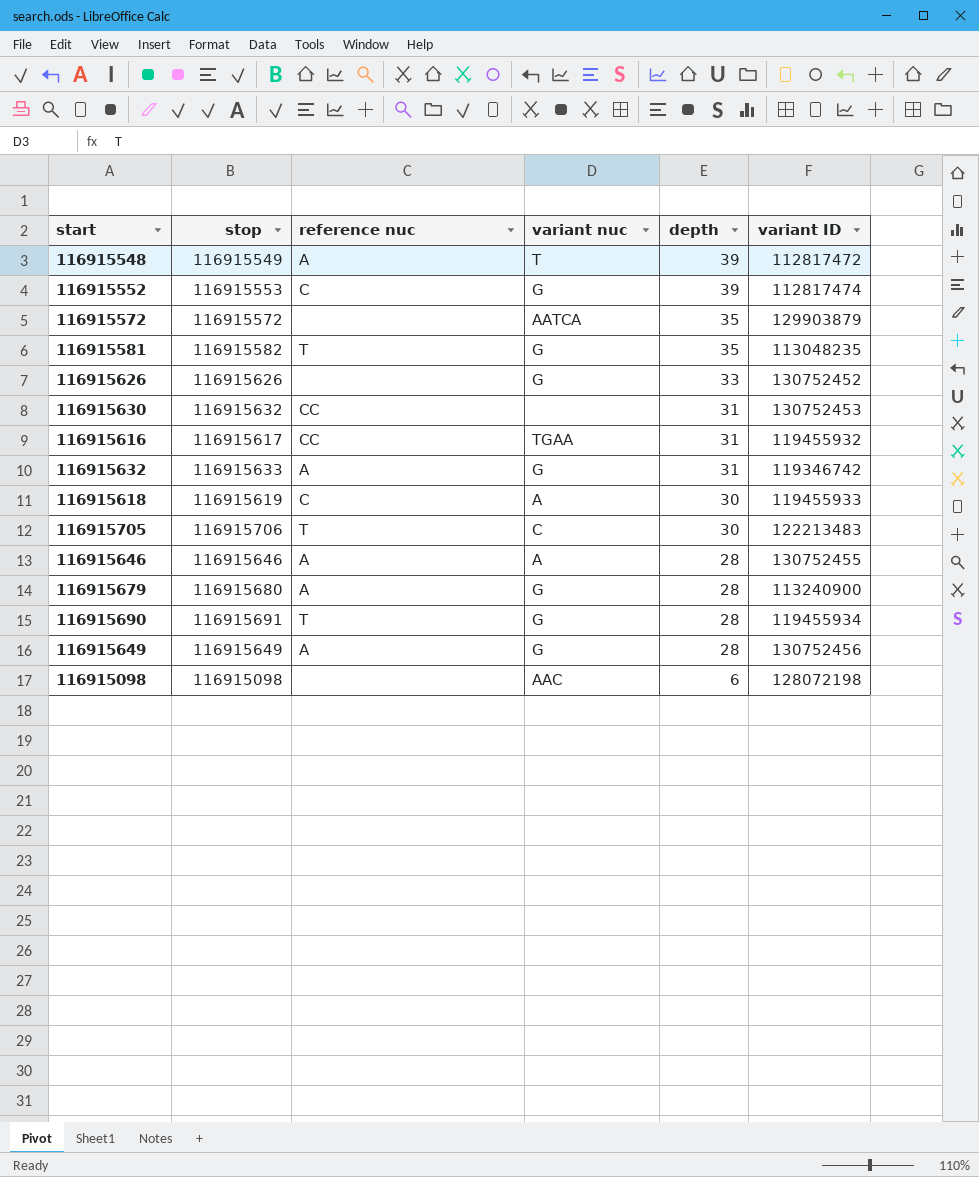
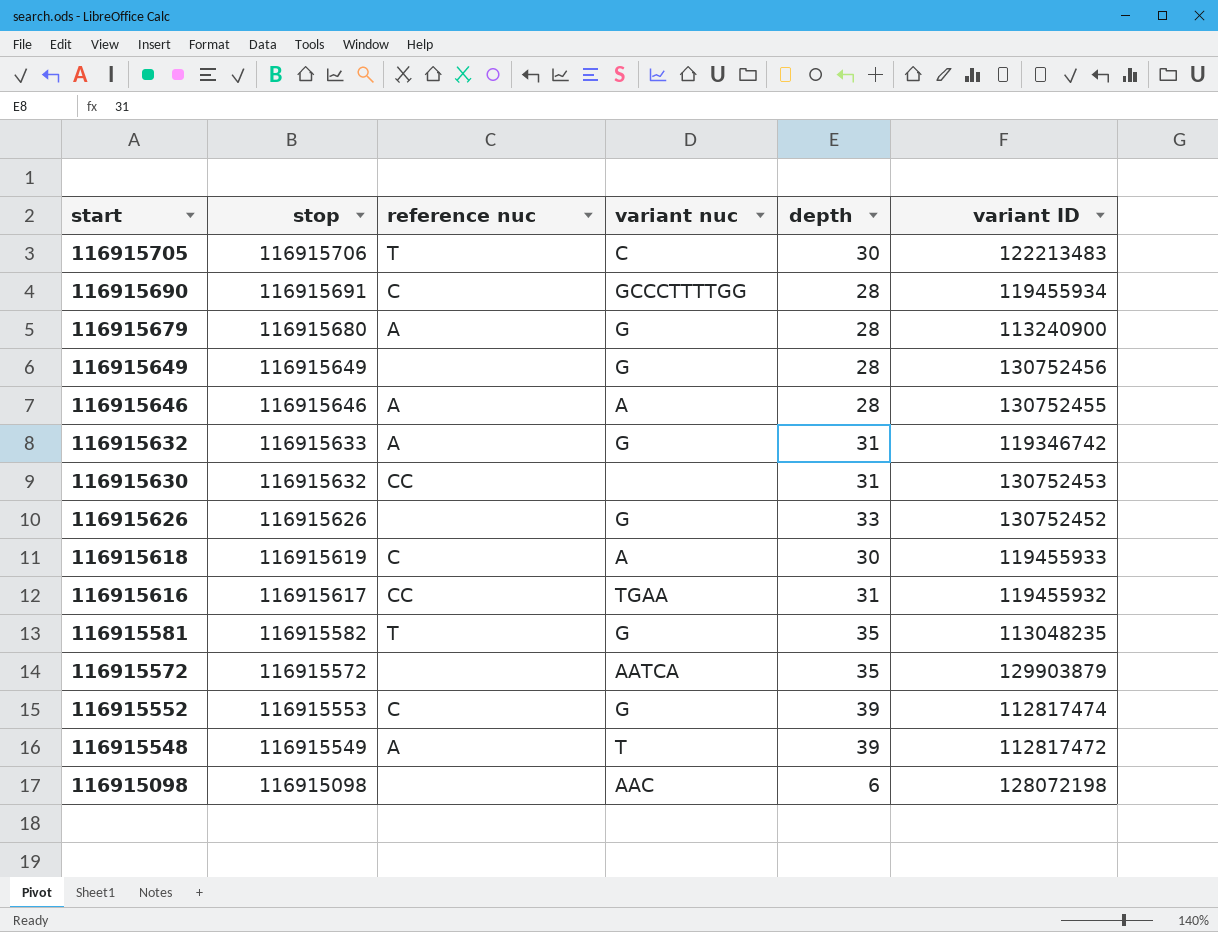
row order: depth descending -> start descending
116915690 | reference nuc: T -> C
116915690 | variant nuc: G -> GCCCTTTTGG
116915649 | reference nuc: A -> none

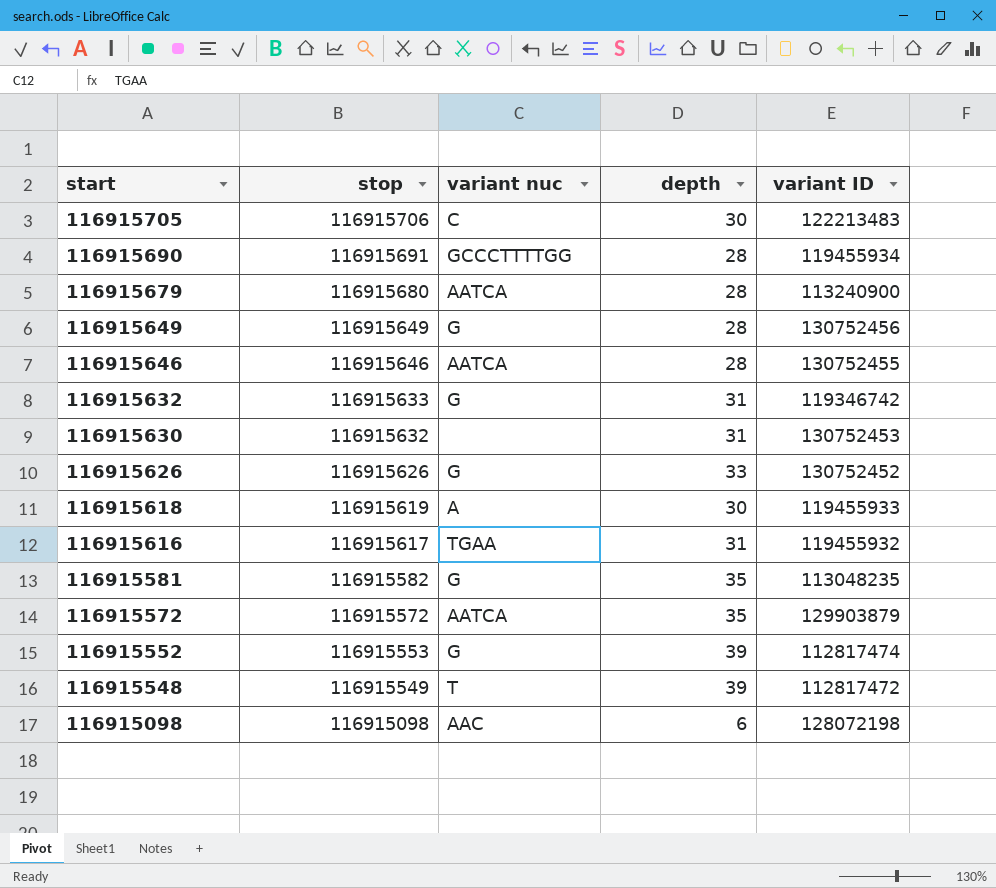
column reference nuc | position: 3 -> none
116915679 | variant nuc: G -> AATCA
116915646 | variant nuc: A -> AATCA

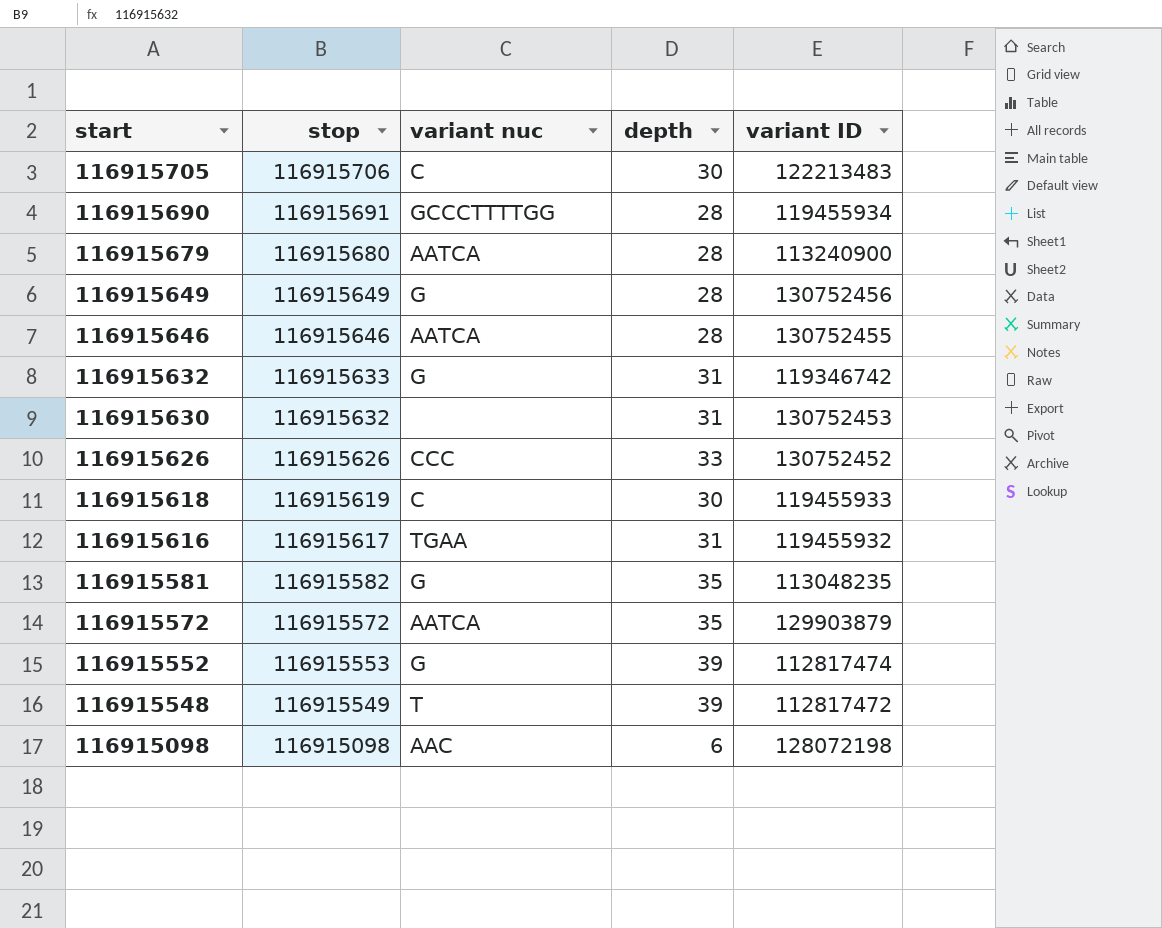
116915626 | variant nuc: G -> CCC
116915618 | variant nuc: A -> C

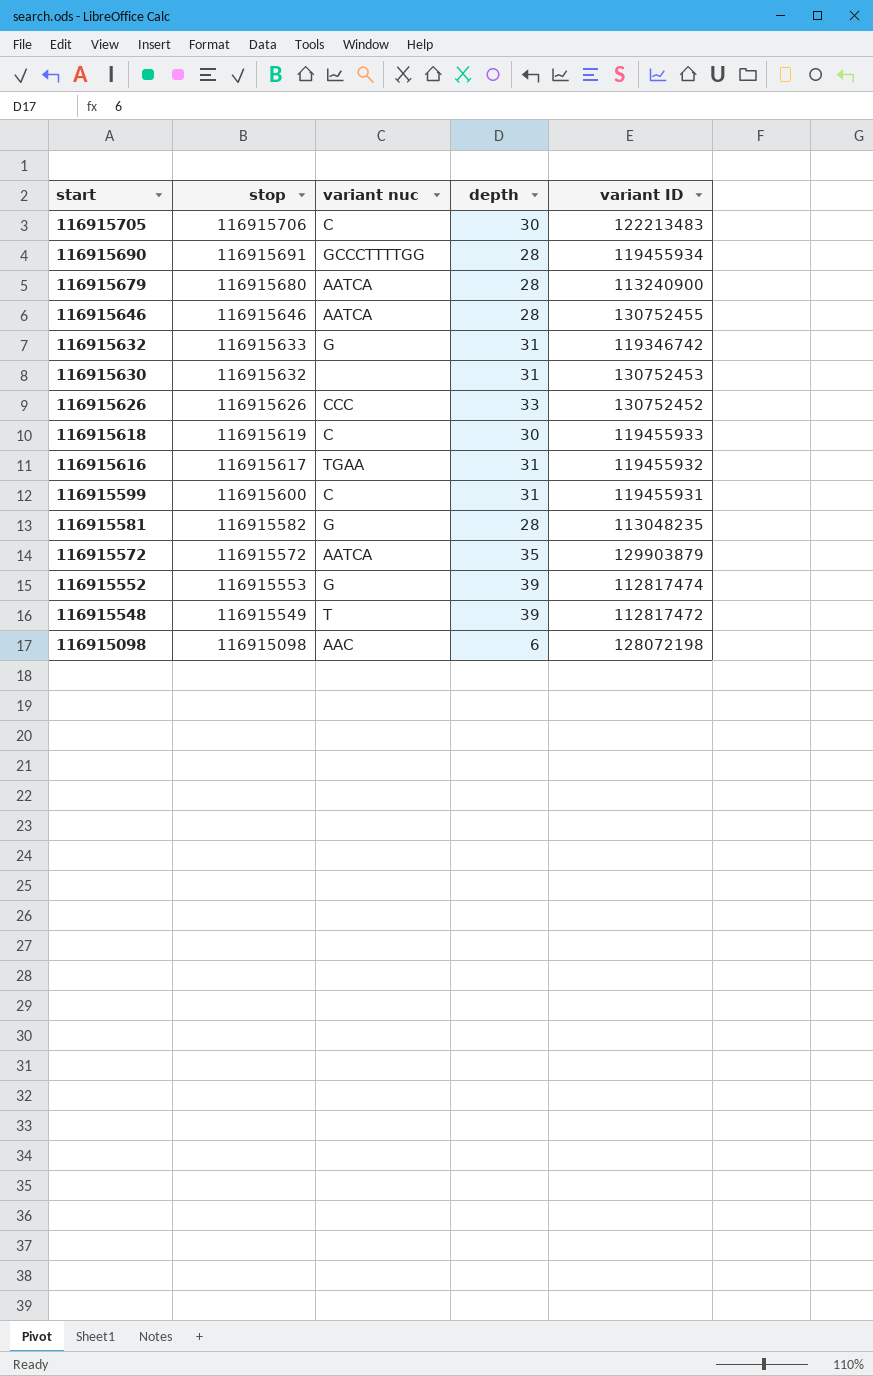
row 116915649: 116915649 | G | 28 | 130752456 -> none
row 116915599: none -> 116915600 | C | 31 | 119455931
116915581 | depth: 35 -> 28

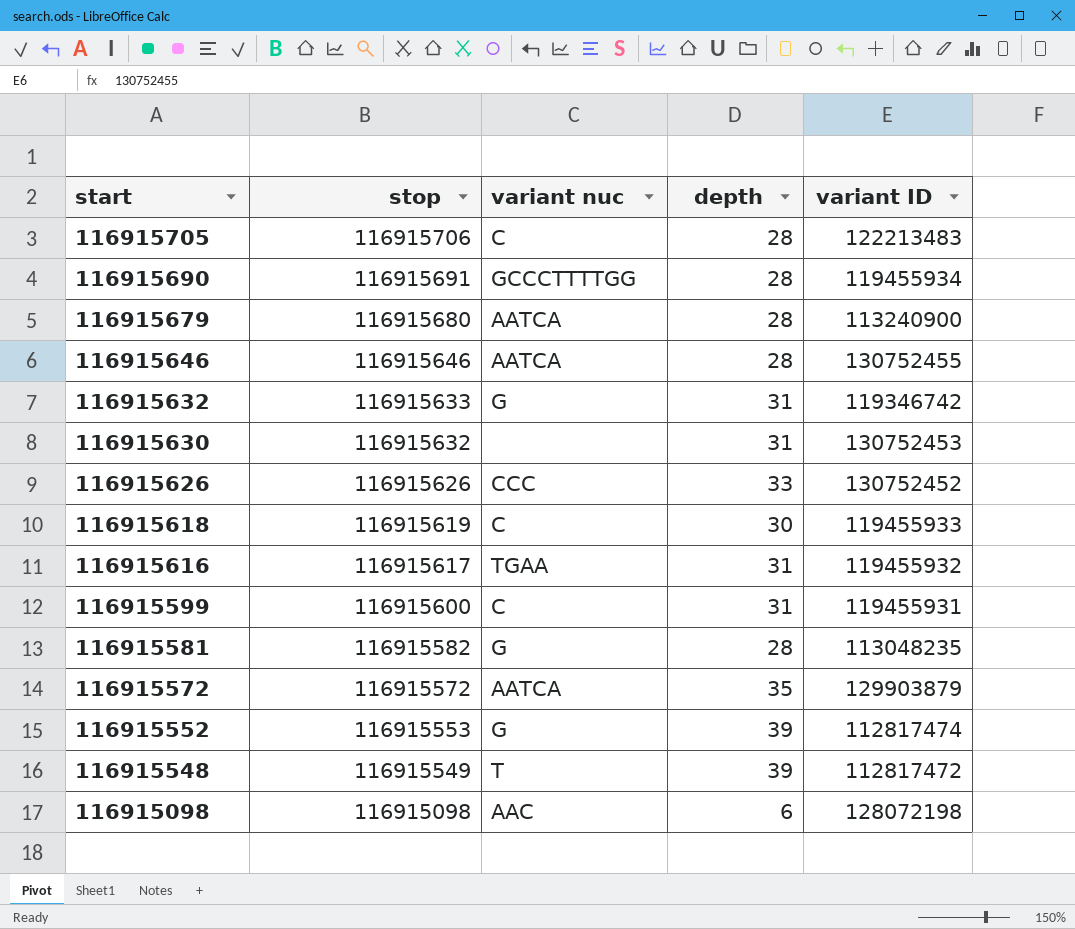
116915705 | depth: 30 -> 28

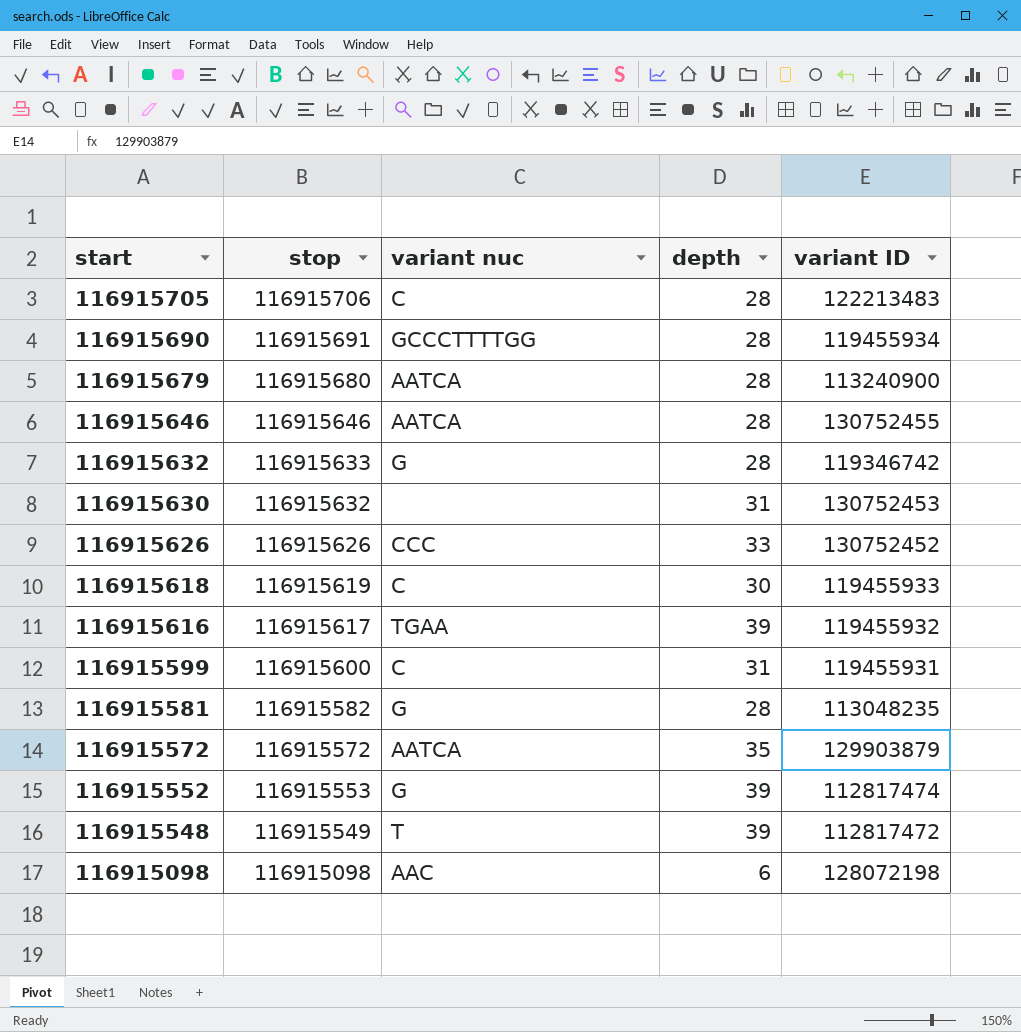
116915632 | depth: 31 -> 28
116915616 | depth: 31 -> 39

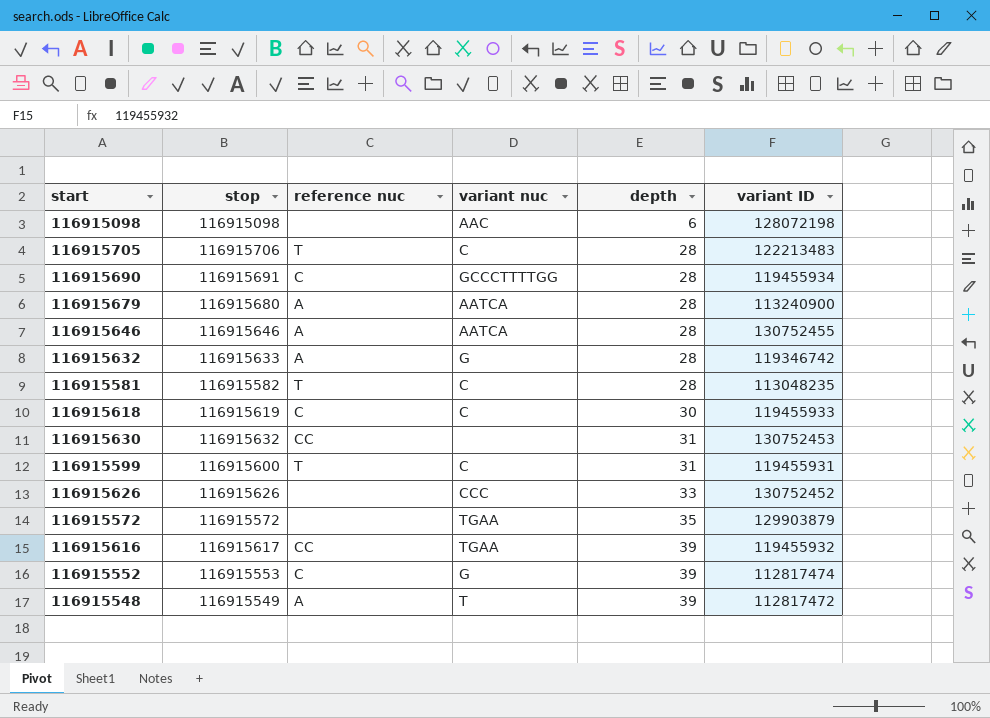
row order: start descending -> depth ascending
column reference nuc | position: none -> 3
116915581 | variant nuc: G -> C
116915572 | variant nuc: AATCA -> TGAA

